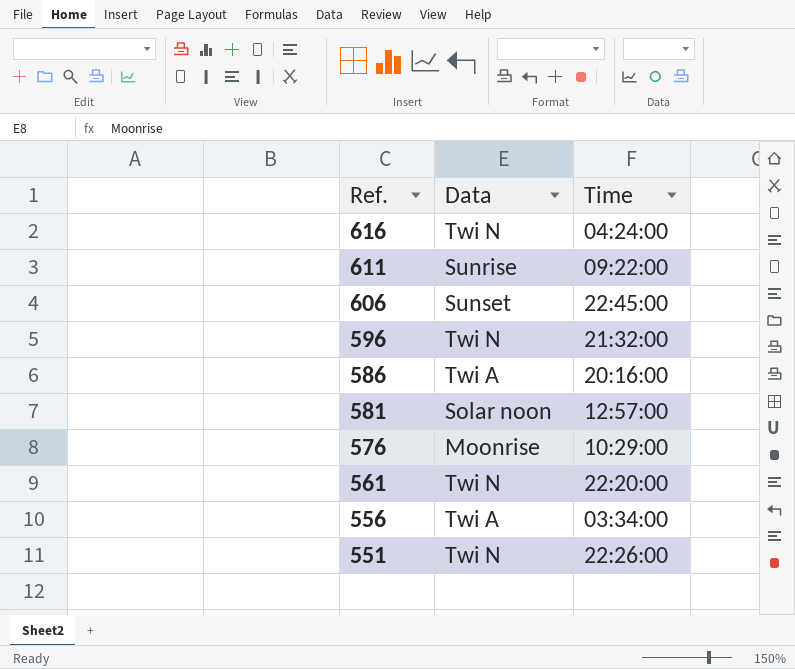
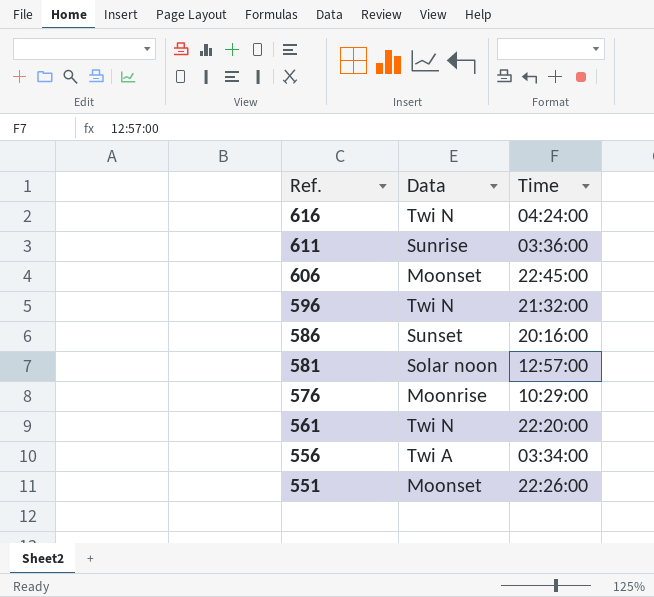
611 | Time: 09:22:00 -> 03:36:00
606 | Data: Sunset -> Moonset
586 | Data: Twi A -> Sunset
551 | Data: Twi N -> Moonset

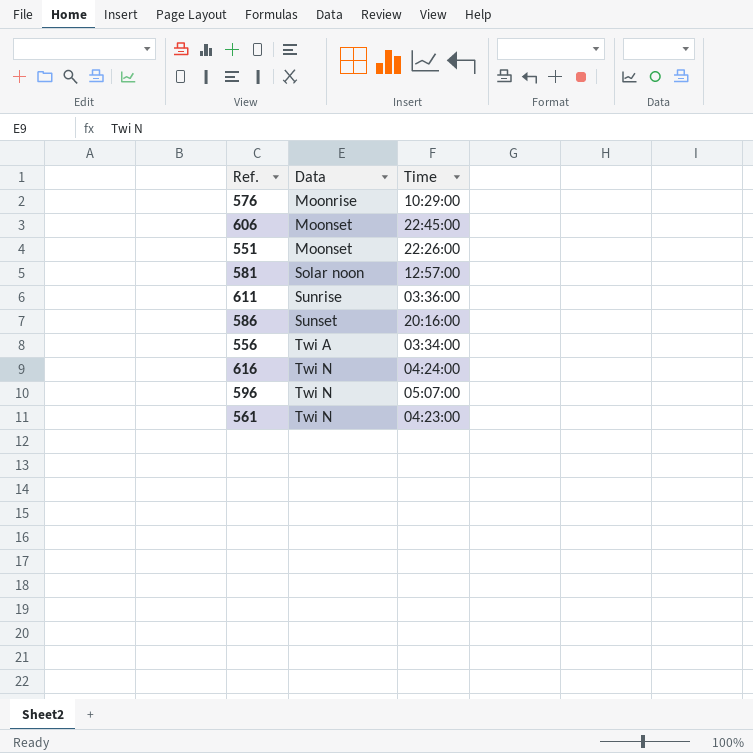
row order: Ref. descending -> Data ascending
596 | Time: 21:32:00 -> 05:07:00
561 | Time: 22:20:00 -> 04:23:00

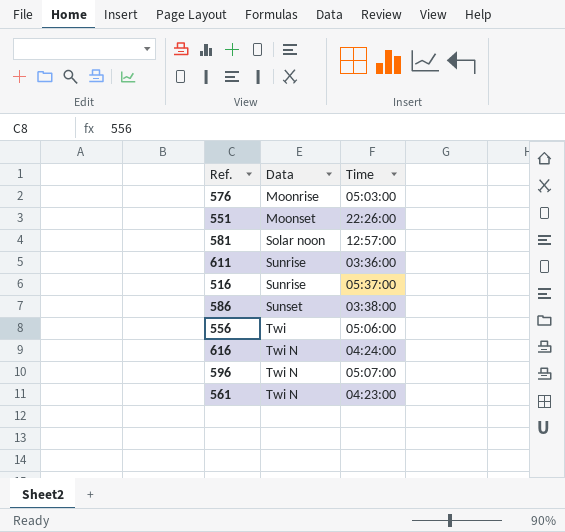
row 606: Moonset | 22:45:00 -> none
576 | Time: 10:29:00 -> 05:03:00
row 516: none -> Sunrise | 05:37:00
586 | Time: 20:16:00 -> 03:38:00
556 | Data: Twi A -> Twi
556 | Time: 03:34:00 -> 05:06:00

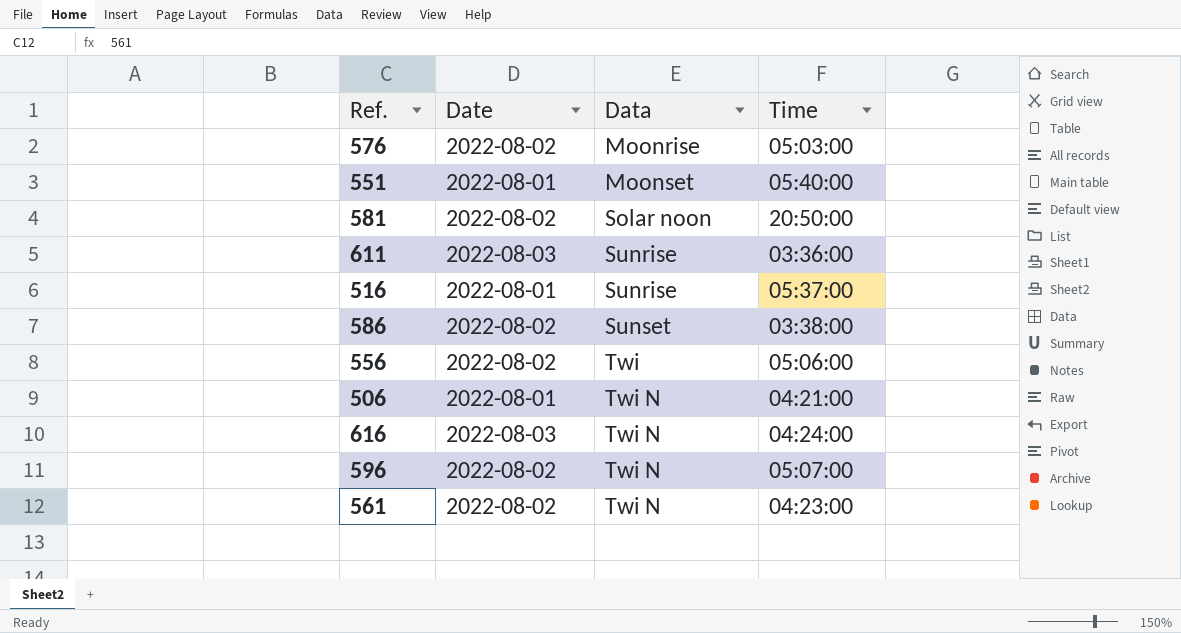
column Date | position: none -> 2
551 | Time: 22:26:00 -> 05:40:00
581 | Time: 12:57:00 -> 20:50:00
row 506: none -> 2022-08-01 | Twi N | 04:21:00

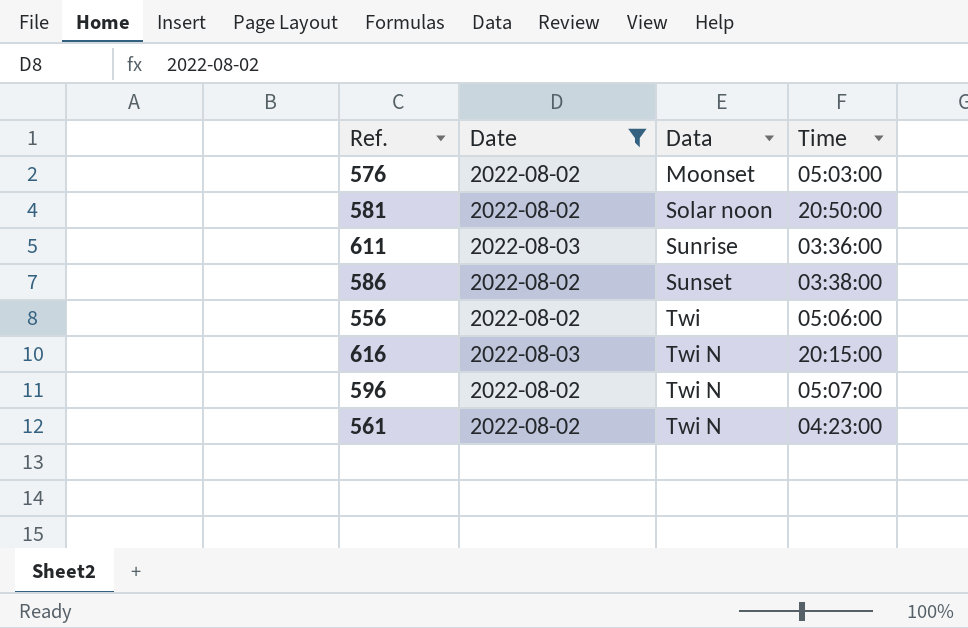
filter: none -> Date != 2022-08-01
576 | Data: Moonrise -> Moonset
616 | Time: 04:24:00 -> 20:15:00

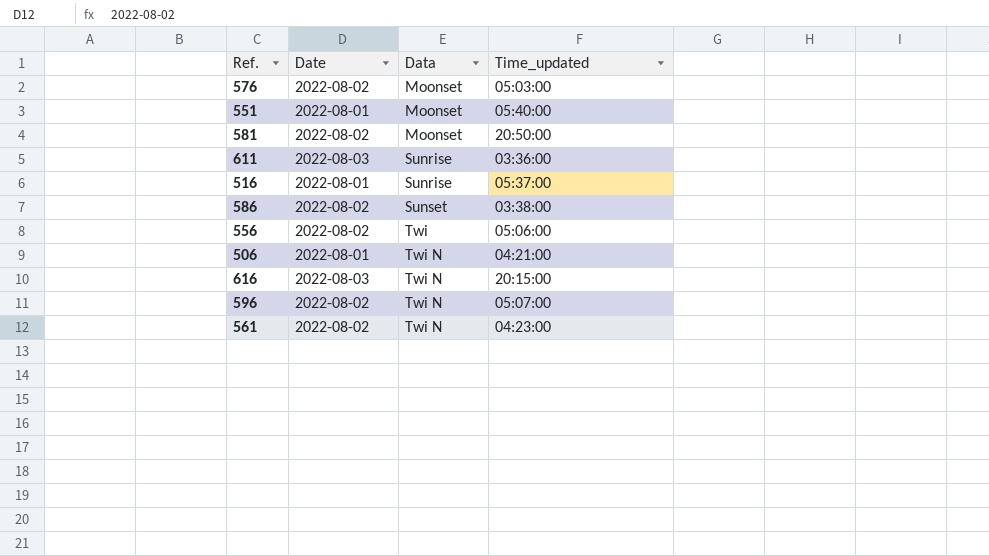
filter: Date != 2022-08-01 -> none
column name: Time -> Time_updated
581 | Data: Solar noon -> Moonset

